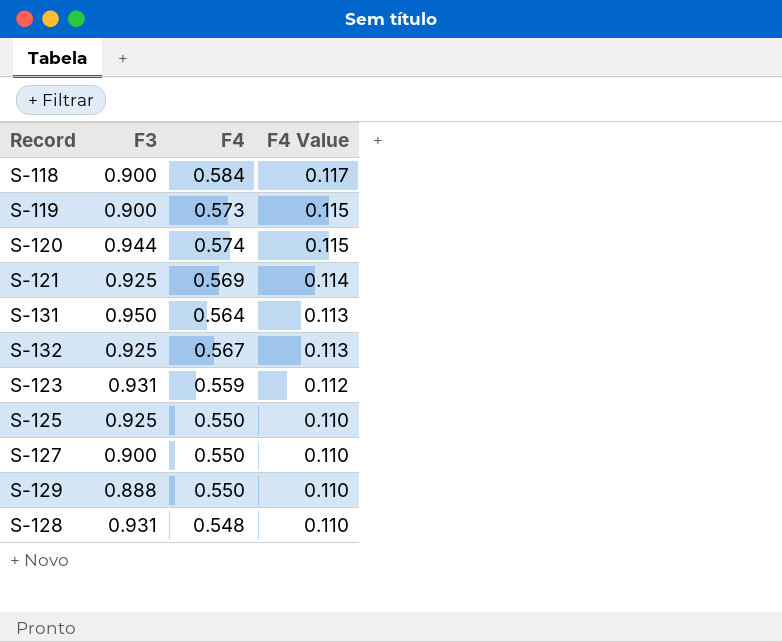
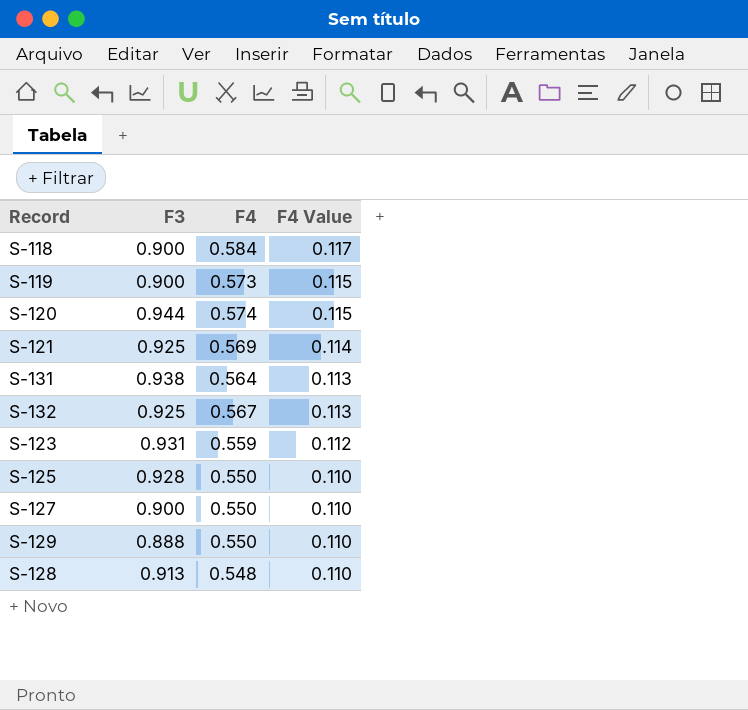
S-131 | F3: 0.950 -> 0.938
S-125 | F3: 0.925 -> 0.928
S-128 | F3: 0.931 -> 0.913

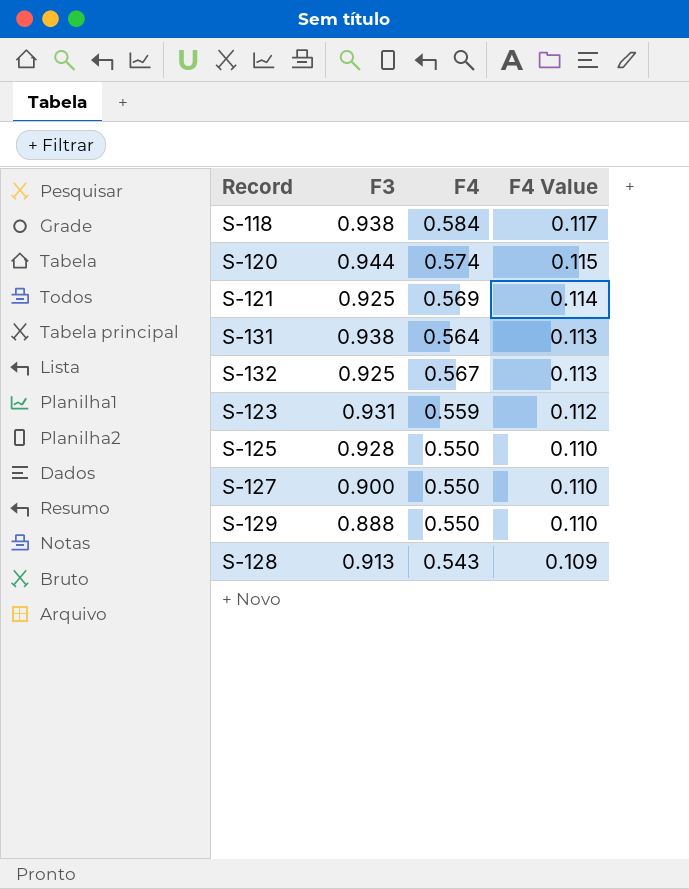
row S-119: 0.900 | 0.573 | 0.115 -> none
S-118 | F3: 0.900 -> 0.938
S-128 | F4: 0.548 -> 0.543
S-128 | F4 Value: 0.110 -> 0.109

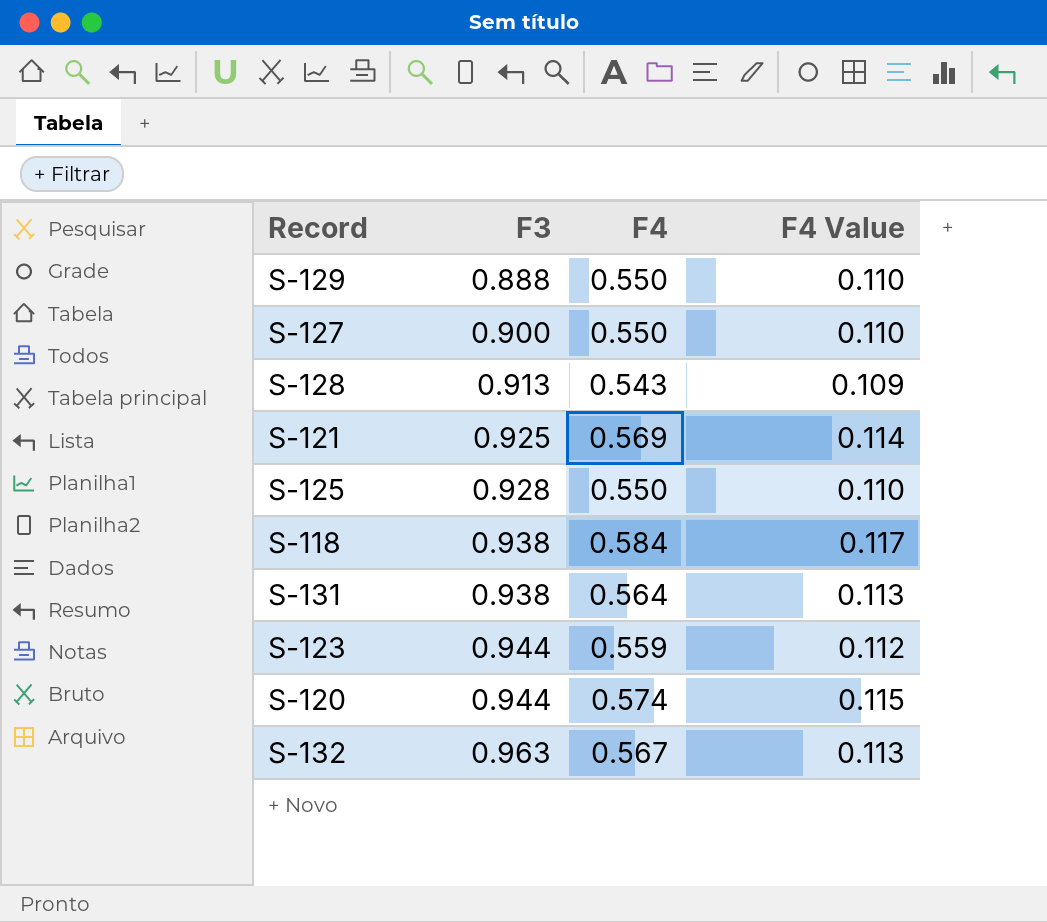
row order: F4 Value descending -> F3 ascending
S-123 | F3: 0.931 -> 0.944
S-132 | F3: 0.925 -> 0.963

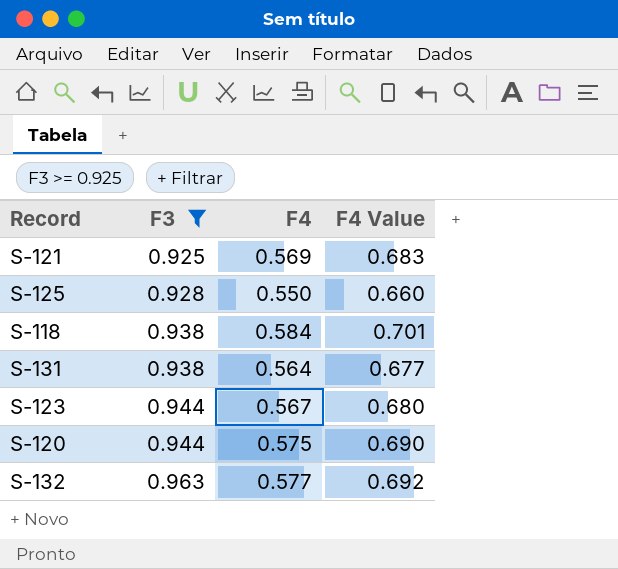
filter: none -> F3 >= 0.925
column F4 Value | formula: [F4] * 0.2 -> [F4] * 1.2
S-123 | F4: 0.559 -> 0.567
S-120 | F4: 0.574 -> 0.575
S-132 | F4: 0.567 -> 0.577

